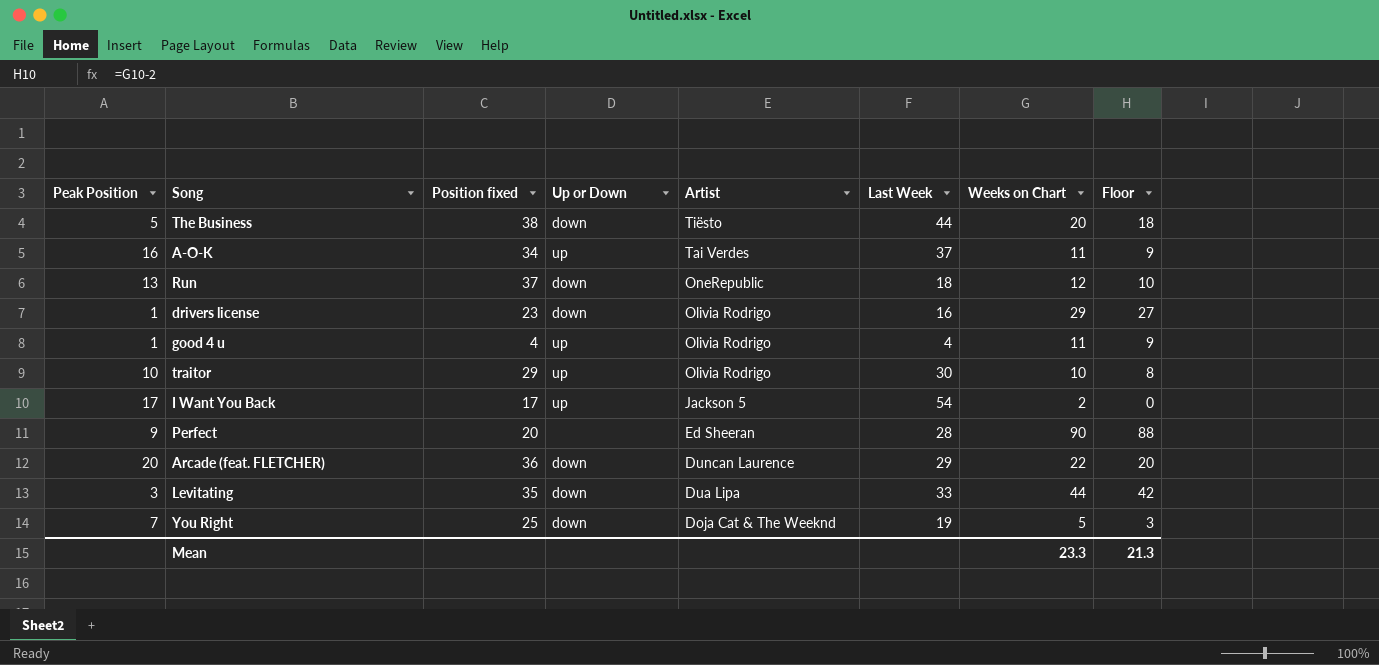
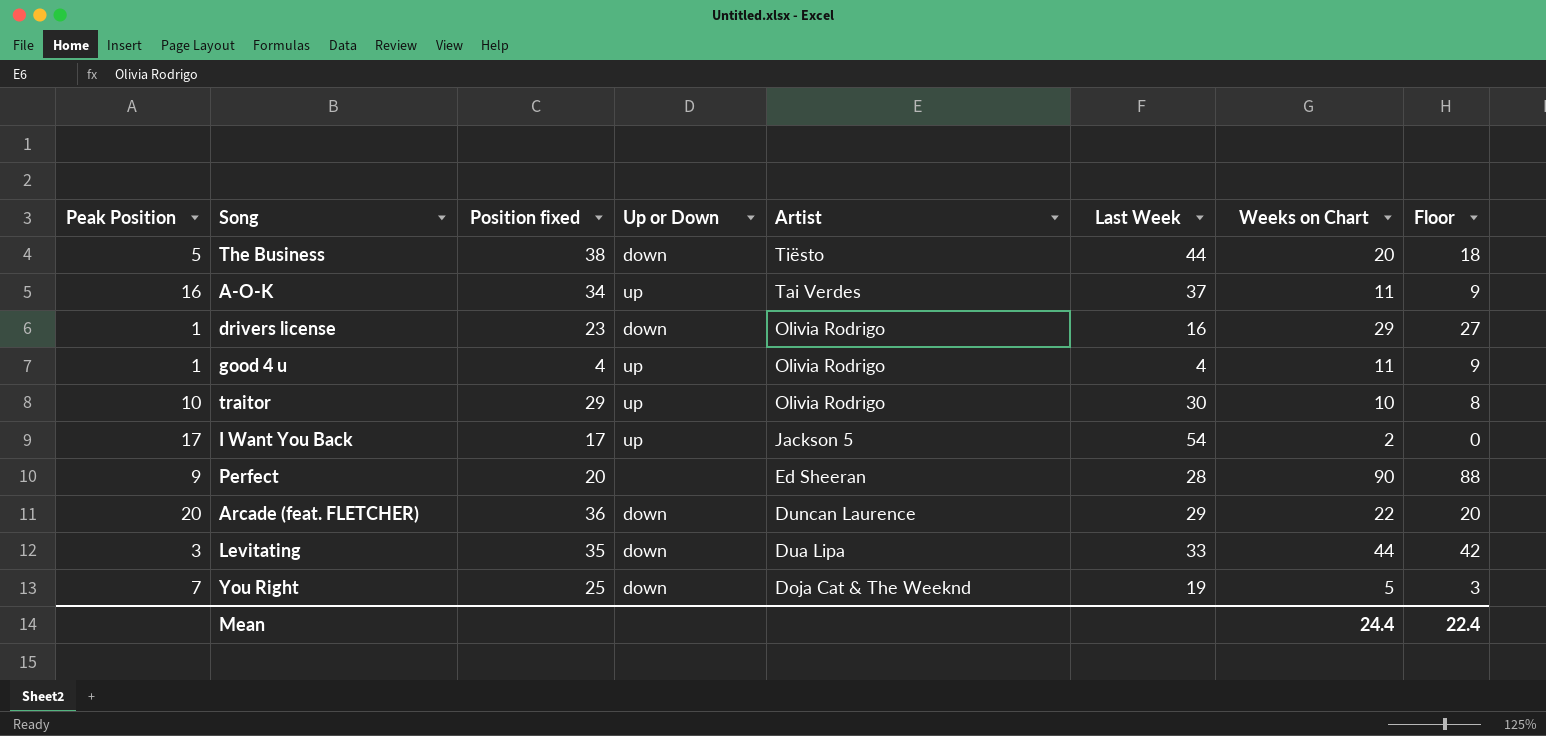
row Run: 13 | 37 | down | OneRepublic | 18 | 12 | 10 -> none
Mean | Weeks on Chart: 23.3 -> 24.4
Mean | Floor: 21.3 -> 22.4

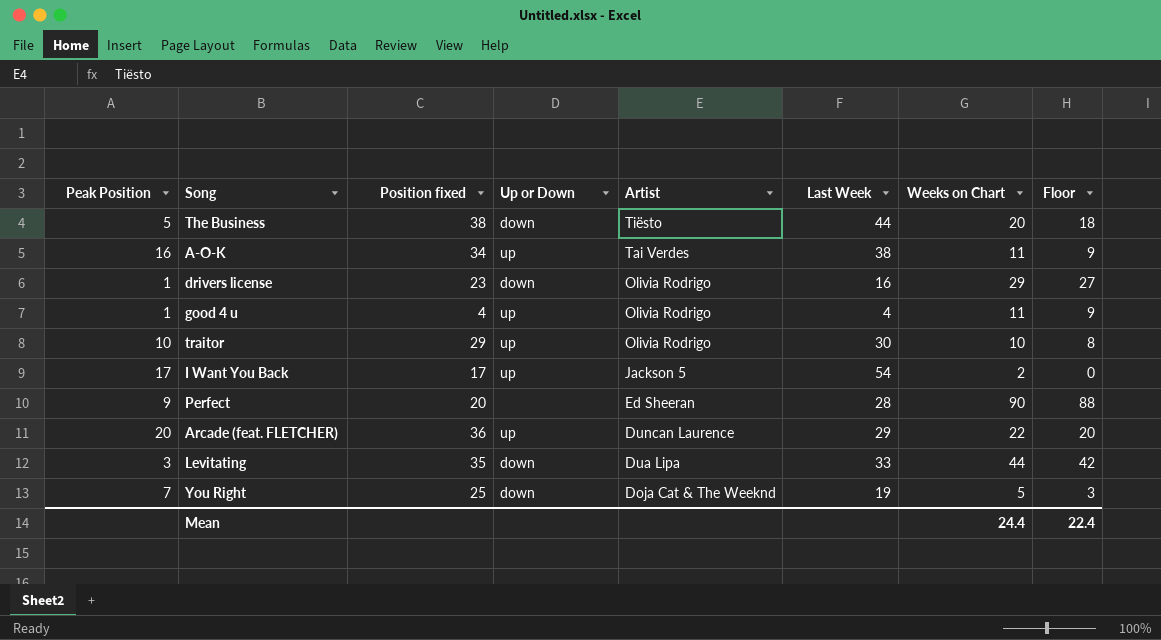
A-O-K | Last Week: 37 -> 38
Arcade (feat. FLETCHER) | Up or Down: down -> up

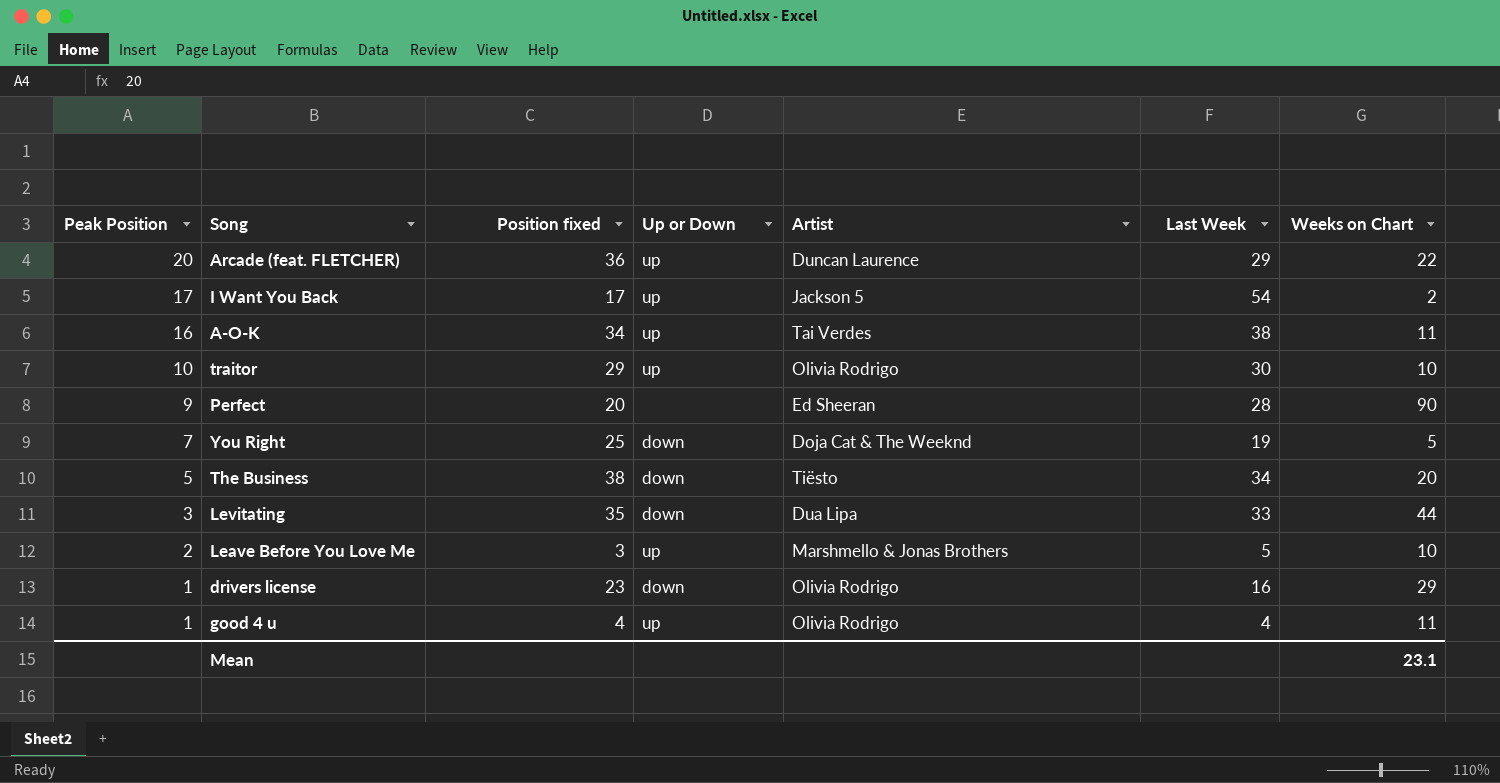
row order: Artist descending -> Peak Position descending
column Floor | formula: [Weeks on Chart] - 2 -> none
The Business | Last Week: 44 -> 34
row Leave Before You Love Me: none -> 2 | 3 | up | Marshmello & Jonas Brothers | 5 | 10
Mean | Weeks on Chart: 24.4 -> 23.1

